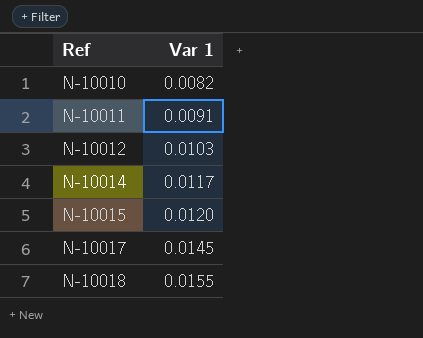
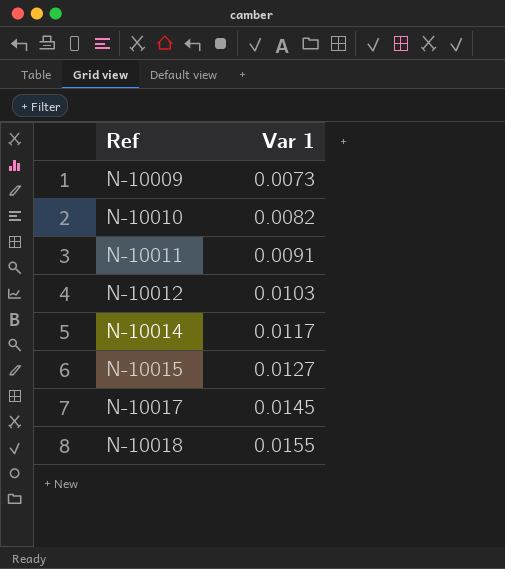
row N-10009: none -> 0.0073
N-10015 | Var 1: 0.0120 -> 0.0127

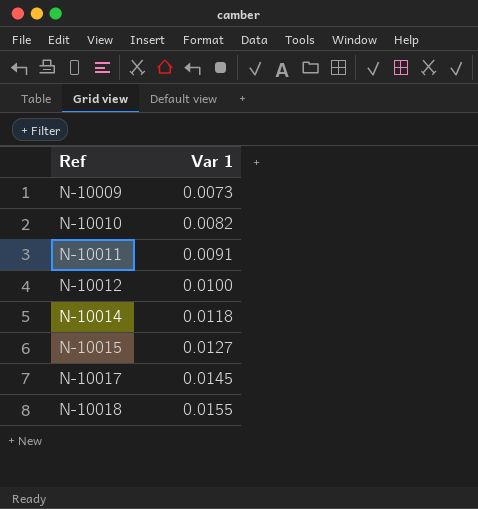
N-10012 | Var 1: 0.0103 -> 0.0100
N-10014 | Var 1: 0.0117 -> 0.0118

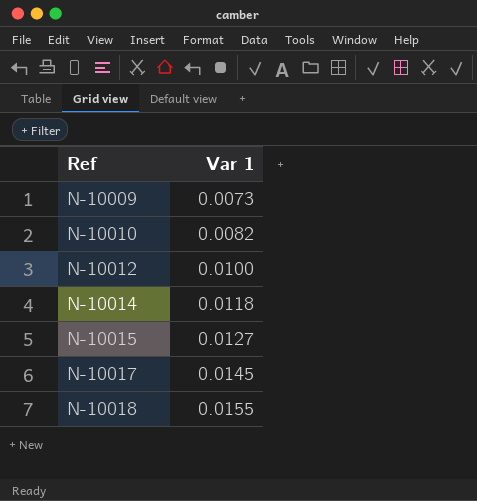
row N-10011: 0.0091 -> none

